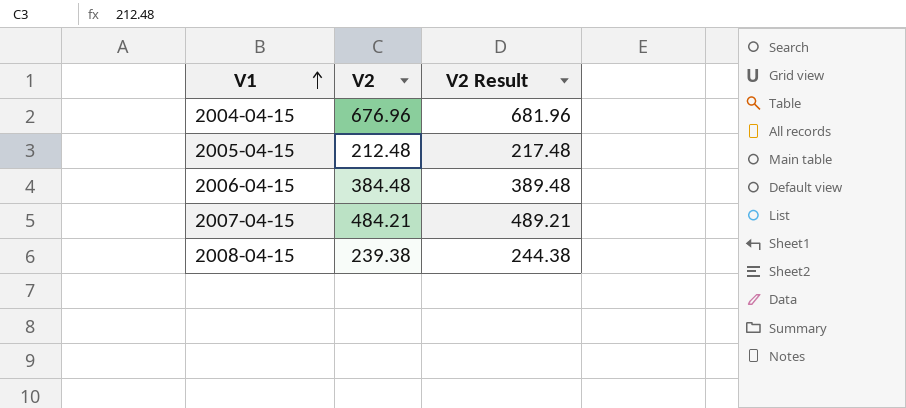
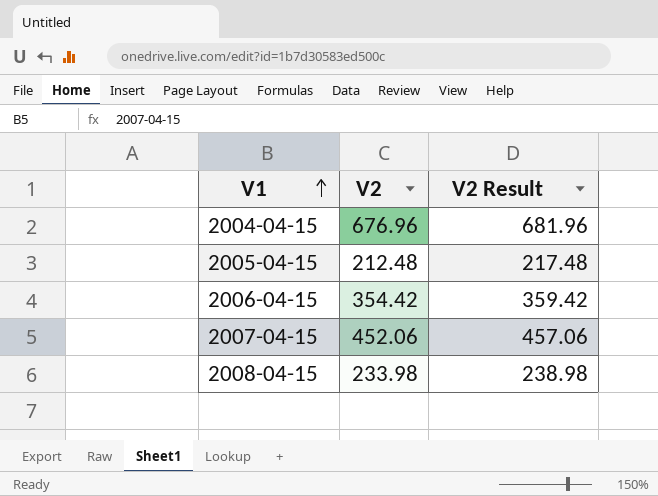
2006-04-15 | V2: 384.48 -> 354.42
2006-04-15 | V2 Result: 389.48 -> 359.42
2007-04-15 | V2: 484.21 -> 452.06
2007-04-15 | V2 Result: 489.21 -> 457.06
2008-04-15 | V2: 239.38 -> 233.98
2008-04-15 | V2 Result: 244.38 -> 238.98

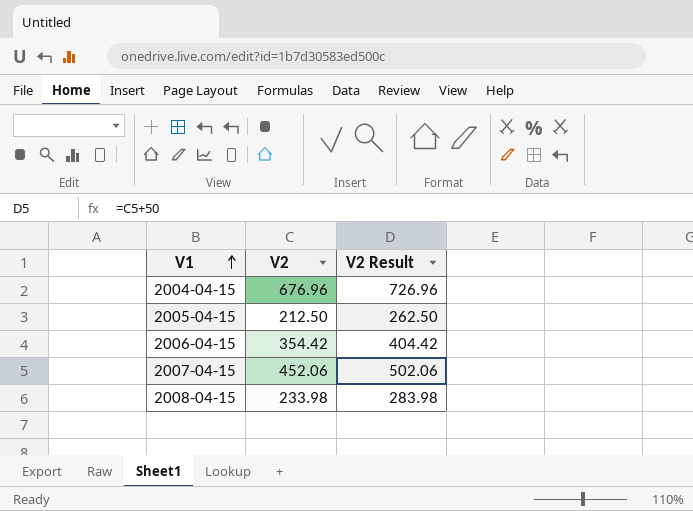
column V2 Result | formula: [V2] + 5 -> [V2] + 50
2005-04-15 | V2: 212.48 -> 212.50

